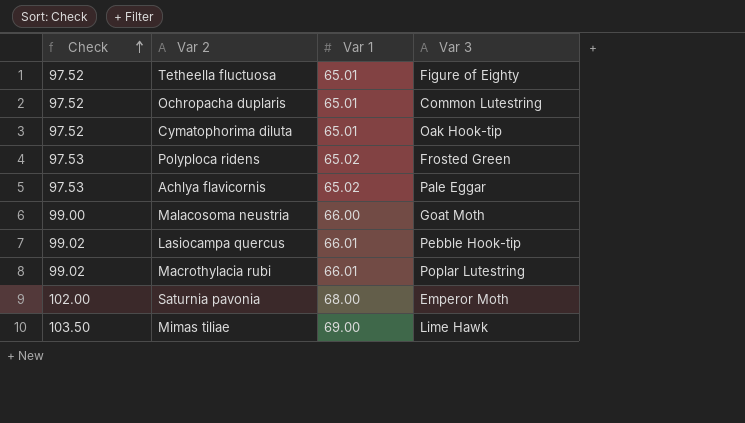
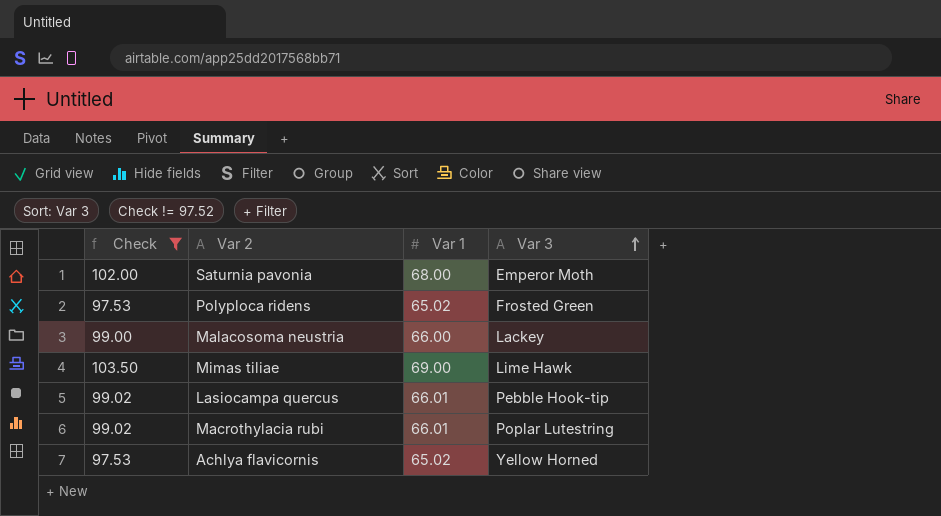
filter: none -> Check != 97.52
row order: Check ascending -> Var 3 ascending
Malacosoma neustria | Var 3: Goat Moth -> Lackey
Achlya flavicornis | Var 3: Pale Eggar -> Yellow Horned

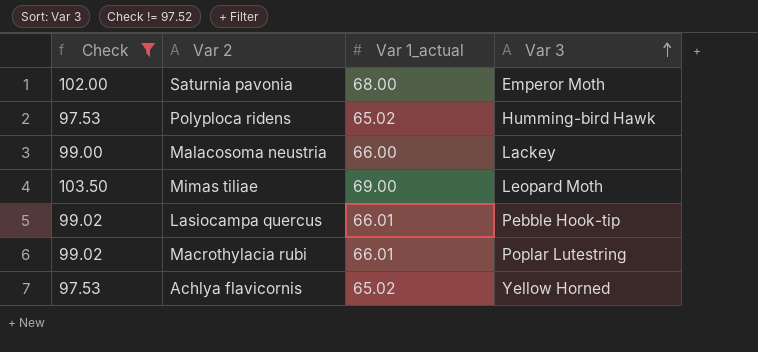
column name: Var 1 -> Var 1_actual
Polyploca ridens | Var 3: Frosted Green -> Humming-bird Hawk
Mimas tiliae | Var 3: Lime Hawk -> Leopard Moth

